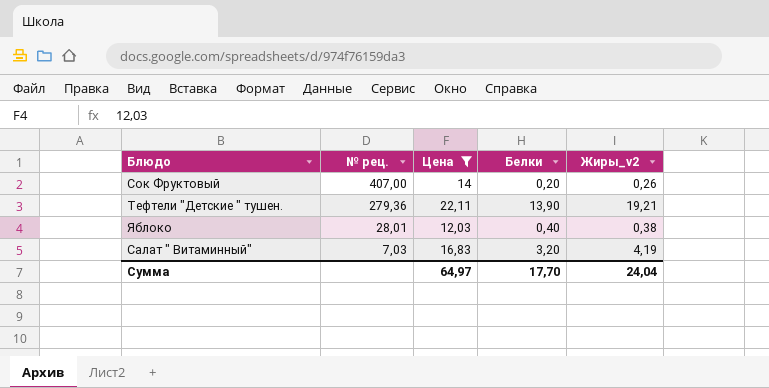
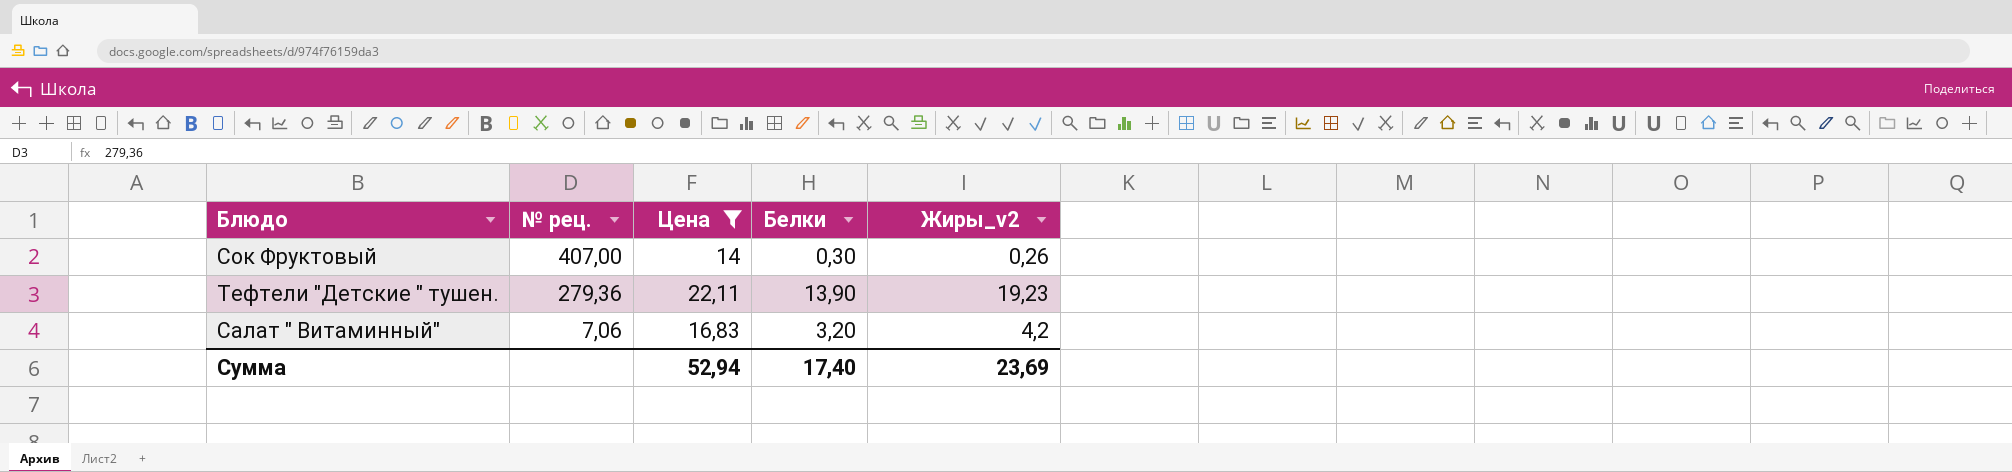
row Яблоко: 28,01 | 12,03 | 0,40 | 0,38 -> none
Сок Фруктовый | Белки: 0,20 -> 0,30
Тефтели "Детские " тушен. | Жиры_v2: 19,21 -> 19,23
Салат " Витаминный" | № рец.: 7,03 -> 7,06
Салат " Витаминный" | Жиры_v2: 4,19 -> 4,2
Сумма | Цена: 64,97 -> 52,94
Сумма | Белки: 17,70 -> 17,40
Сумма | Жиры_v2: 24,04 -> 23,69

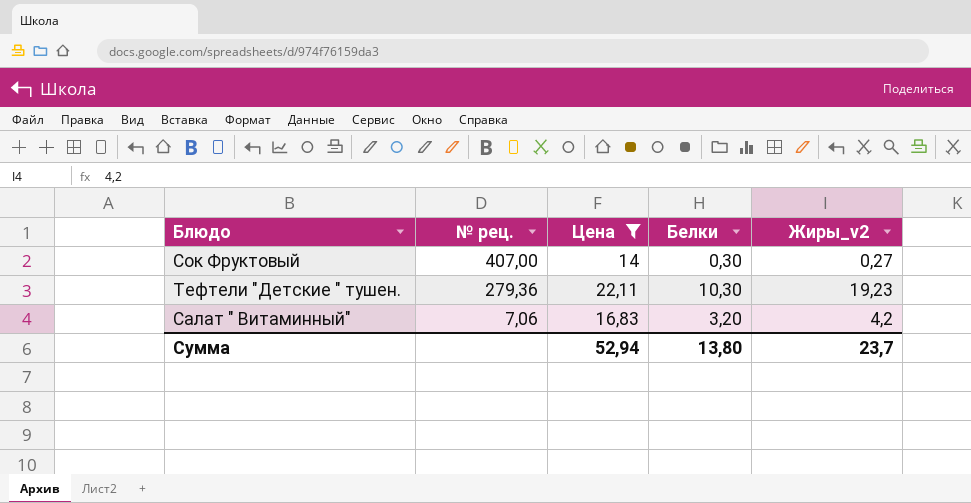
Сок Фруктовый | Жиры_v2: 0,26 -> 0,27
Тефтели "Детские " тушен. | Белки: 13,90 -> 10,30
Сумма | Белки: 17,40 -> 13,80
Сумма | Жиры_v2: 23,69 -> 23,7

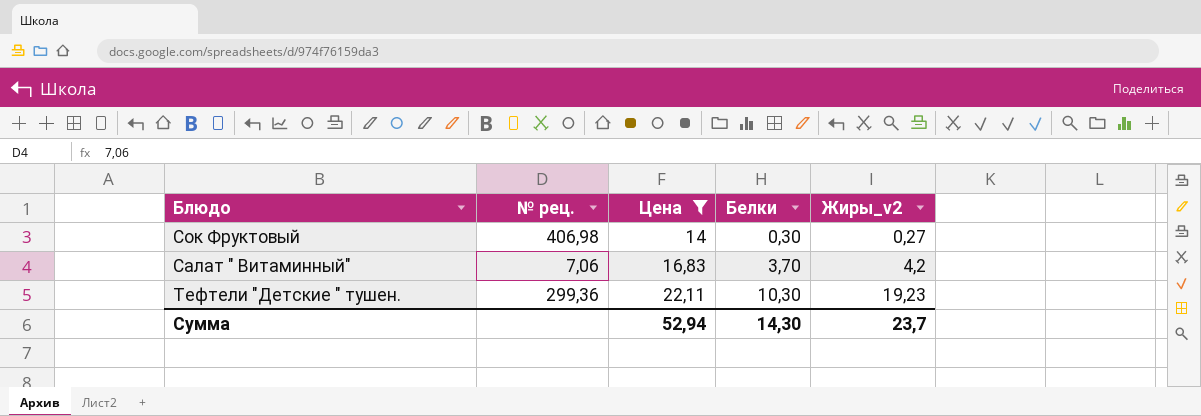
row order: № рец. descending -> Цена ascending
Сок Фруктовый | № рец.: 407,00 -> 406,98
Салат " Витаминный" | Белки: 3,20 -> 3,70
Тефтели "Детские " тушен. | № рец.: 279,36 -> 299,36
Сумма | Белки: 13,80 -> 14,30

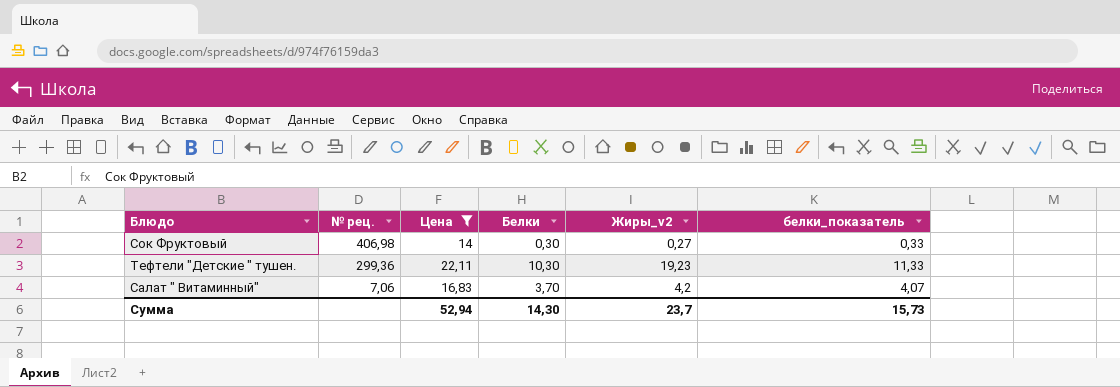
row order: Цена ascending -> № рец. descending
column белки_показатель | formula: none -> [Белки] * 1,1

